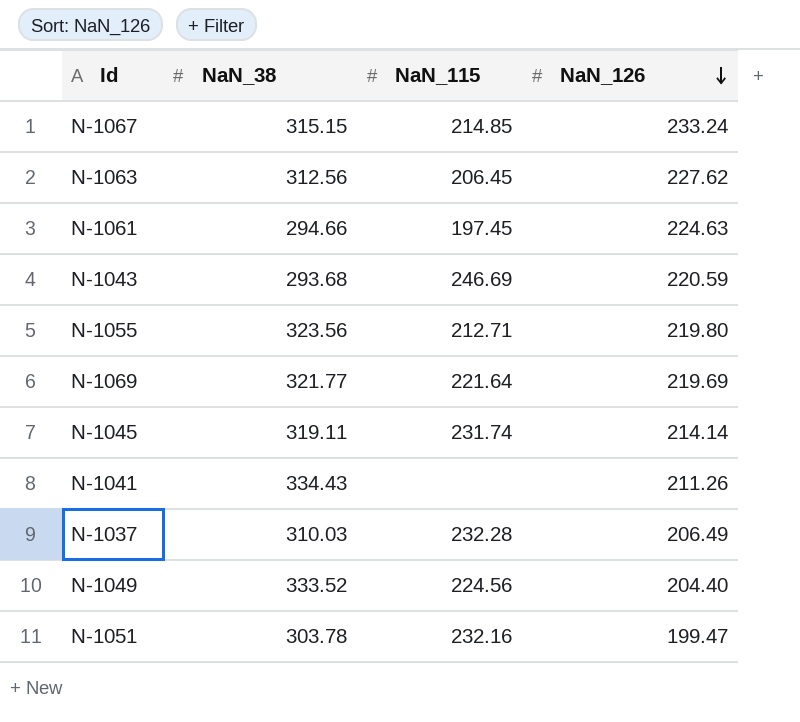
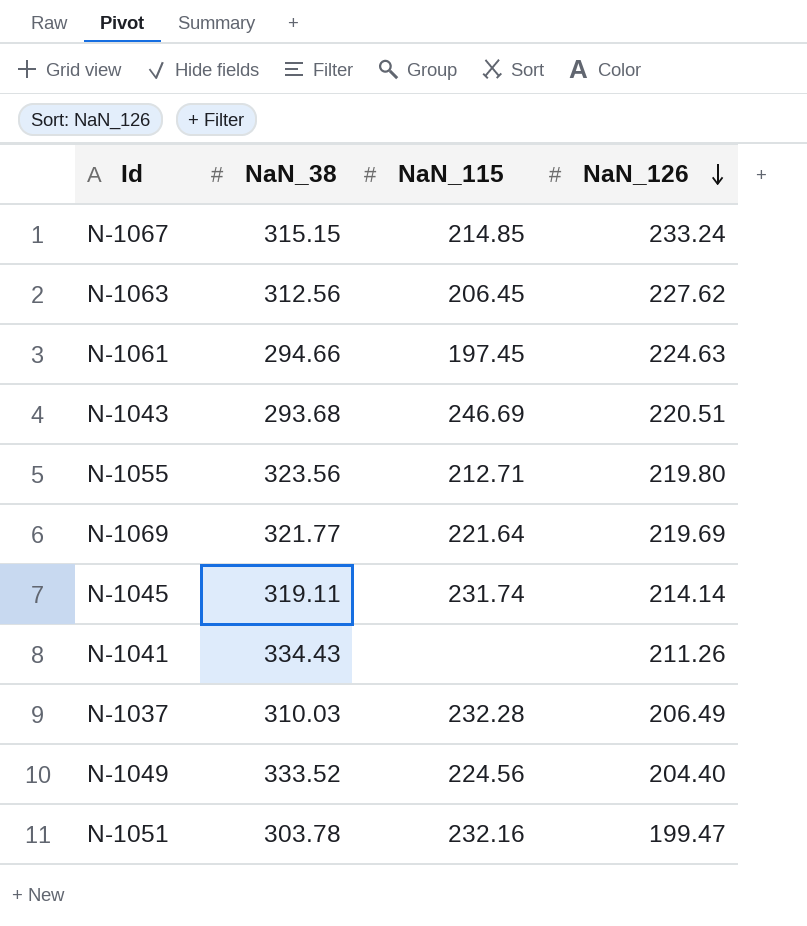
N-1043 | NaN_126: 220.59 -> 220.51

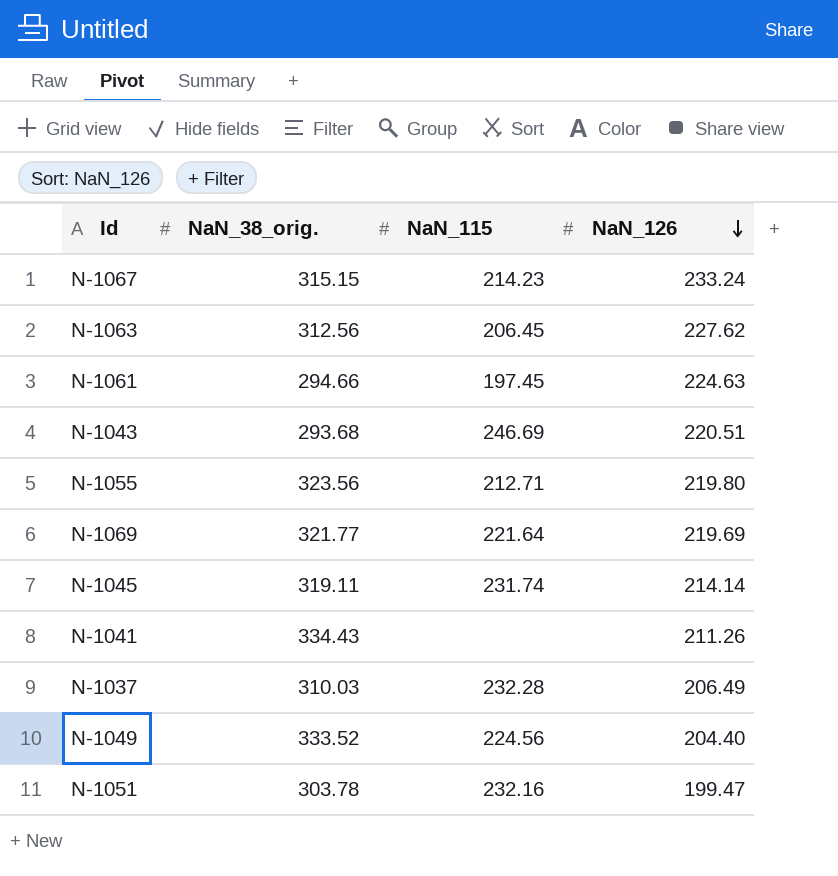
column name: NaN_38 -> NaN_38_orig.
N-1067 | NaN_115: 214.85 -> 214.23

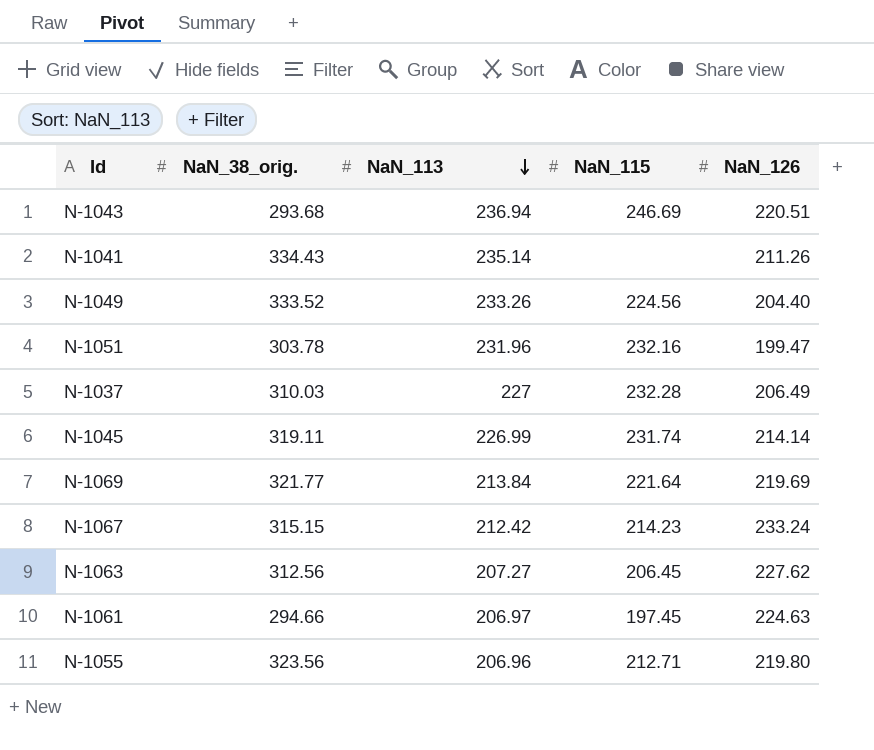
row order: NaN_126 descending -> NaN_113 descending
column NaN_113 | position: none -> 3

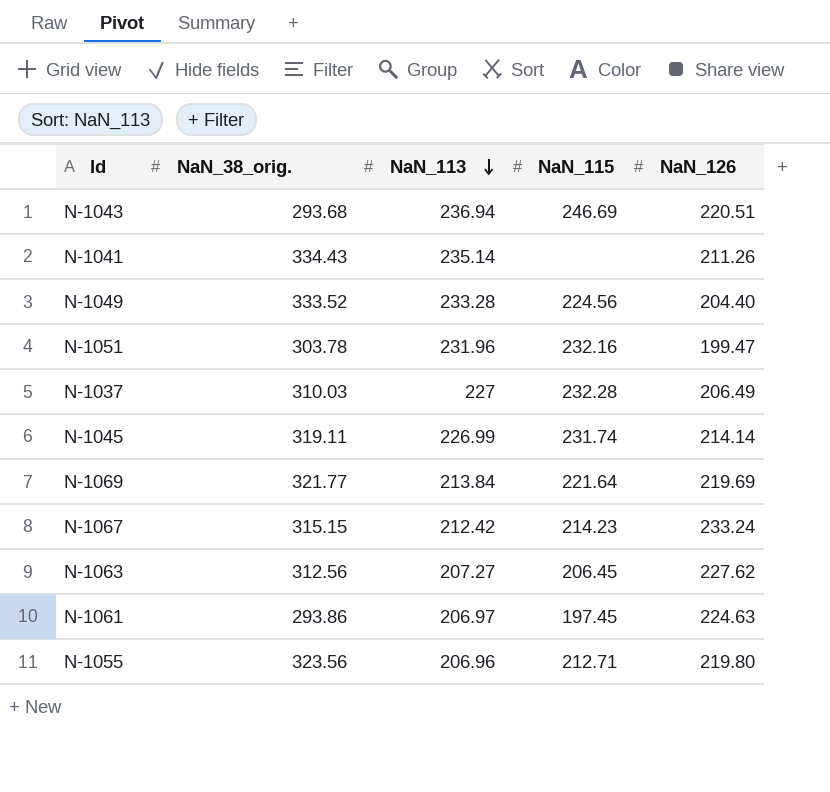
N-1049 | NaN_113: 233.26 -> 233.28
N-1061 | NaN_38_orig.: 294.66 -> 293.86

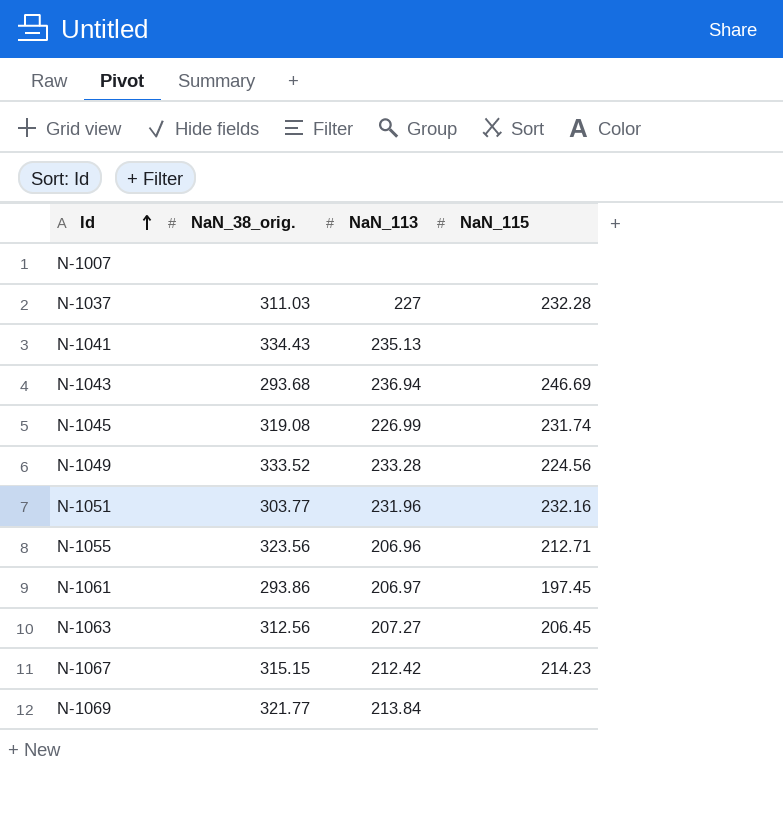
row order: NaN_113 descending -> Id ascending
column NaN_126 | position: 5 -> none
row N-1007: none -> none | none | none
N-1037 | NaN_38_orig.: 310.03 -> 311.03
N-1041 | NaN_113: 235.14 -> 235.13
N-1045 | NaN_38_orig.: 319.11 -> 319.08
N-1051 | NaN_38_orig.: 303.78 -> 303.77
N-1069 | NaN_115: 221.64 -> none

